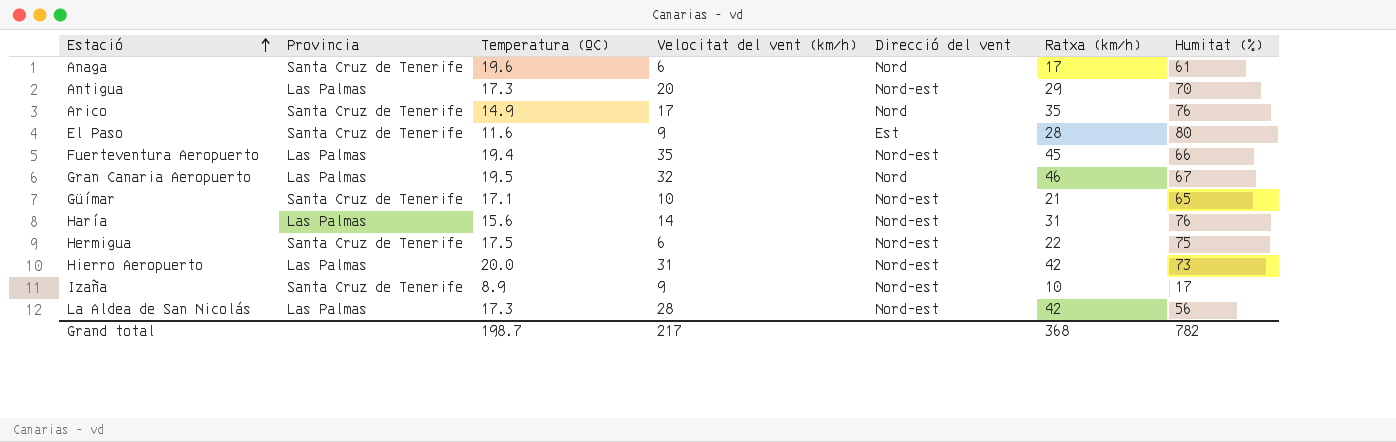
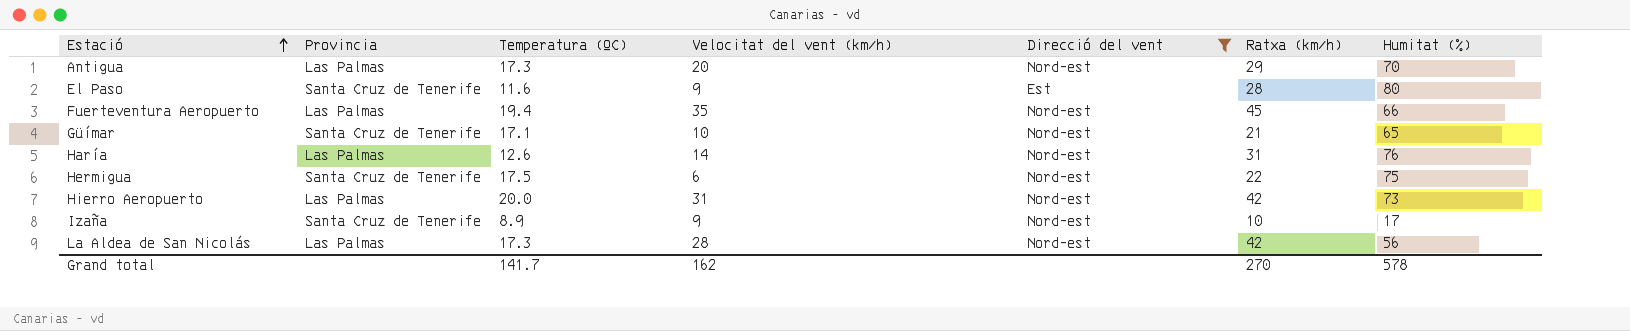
filter: none -> Direcció del vent != Nord
Haría | Temperatura (ºC): 15.6 -> 12.6
Grand total | Temperatura (ºC): 198.7 -> 141.7
Grand total | Velocitat del vent (km/h): 217 -> 162
Grand total | Ratxa (km/h): 368 -> 270
Grand total | Humitat (%): 782 -> 578

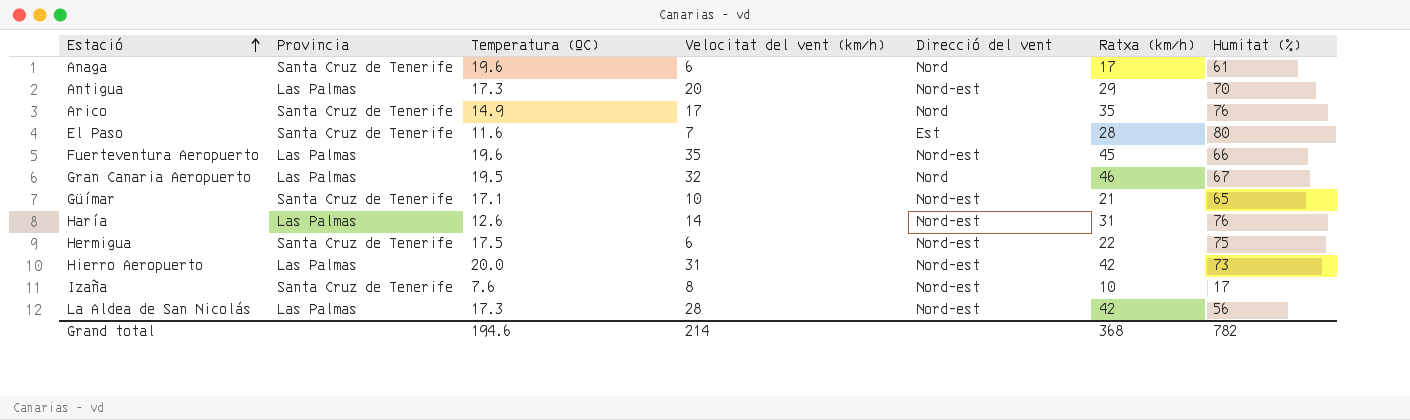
filter: Direcció del vent != Nord -> none
El Paso | Velocitat del vent (km/h): 9 -> 7
Fuerteventura Aeropuerto | Temperatura (ºC): 19.4 -> 19.6
Izaña | Temperatura (ºC): 8.9 -> 7.6
Izaña | Velocitat del vent (km/h): 9 -> 8
Grand total | Temperatura (ºC): 141.7 -> 194.6
Grand total | Velocitat del vent (km/h): 162 -> 214
Grand total | Ratxa (km/h): 270 -> 368
Grand total | Humitat (%): 578 -> 782

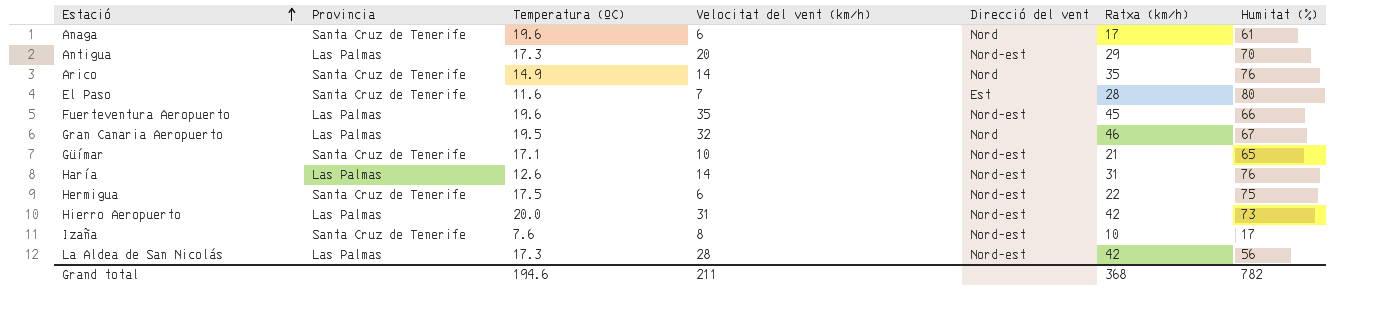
Arico | Velocitat del vent (km/h): 17 -> 14
Grand total | Velocitat del vent (km/h): 214 -> 211

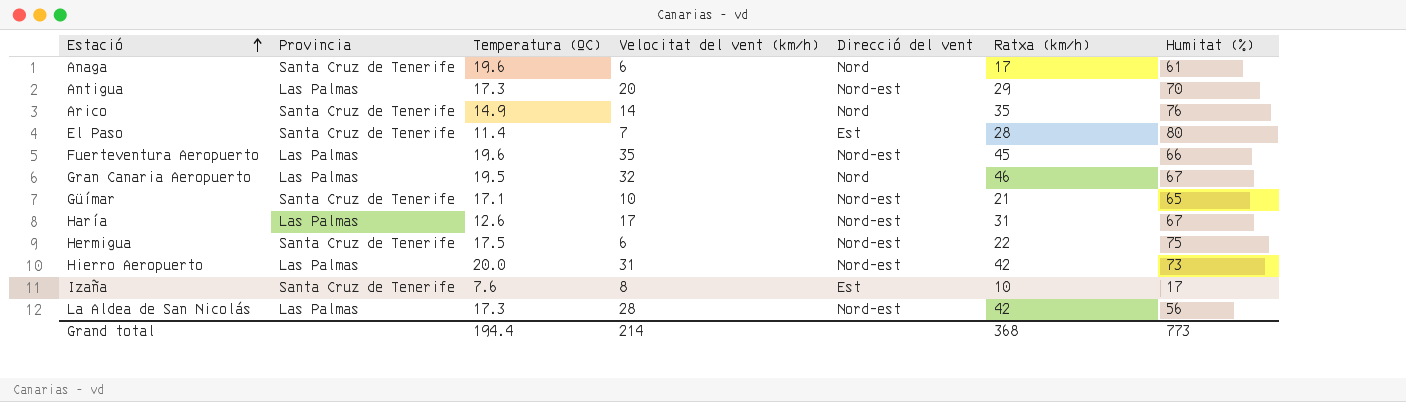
El Paso | Temperatura (ºC): 11.6 -> 11.4
Haría | Velocitat del vent (km/h): 14 -> 17
Haría | Humitat (%): 76 -> 67
Izaña | Direcció del vent: Nord-est -> Est
Grand total | Temperatura (ºC): 194.6 -> 194.4
Grand total | Velocitat del vent (km/h): 211 -> 214
Grand total | Humitat (%): 782 -> 773

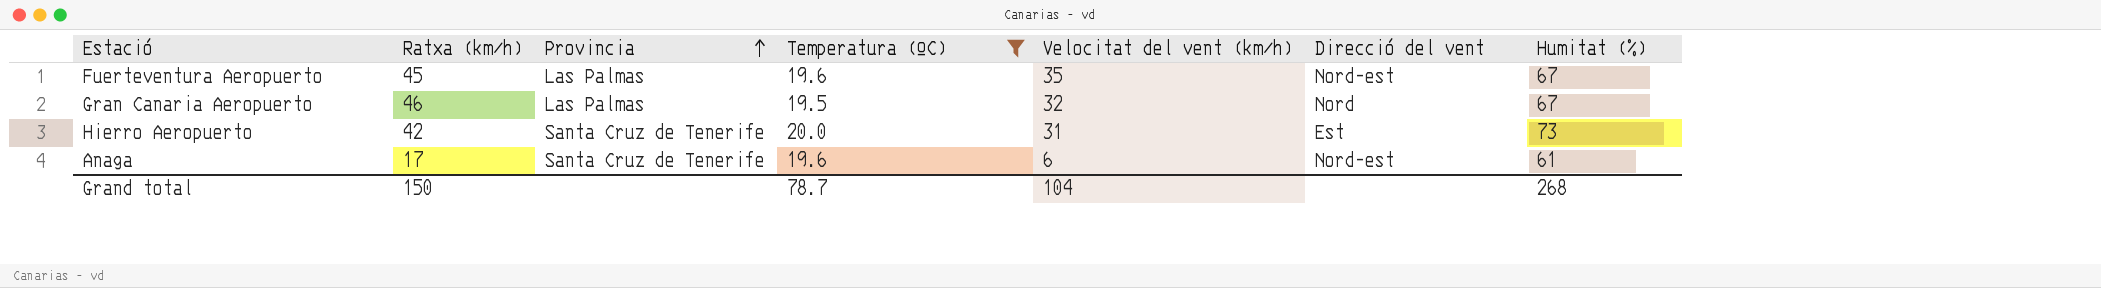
filter: none -> Temperatura (ºC) >= 19.5
row order: Estació ascending -> Provincia ascending
column Ratxa (km/h) | position: 6 -> 2
Fuerteventura Aeropuerto | Humitat (%): 66 -> 67
Hierro Aeropuerto | Provincia: Las Palmas -> Santa Cruz de Tenerife
Hierro Aeropuerto | Direcció del vent: Nord-est -> Est
Anaga | Direcció del vent: Nord -> Nord-est
Grand total | Ratxa (km/h): 368 -> 150
Grand total | Temperatura (ºC): 194.4 -> 78.7
Grand total | Velocitat del vent (km/h): 214 -> 104
Grand total | Humitat (%): 773 -> 268

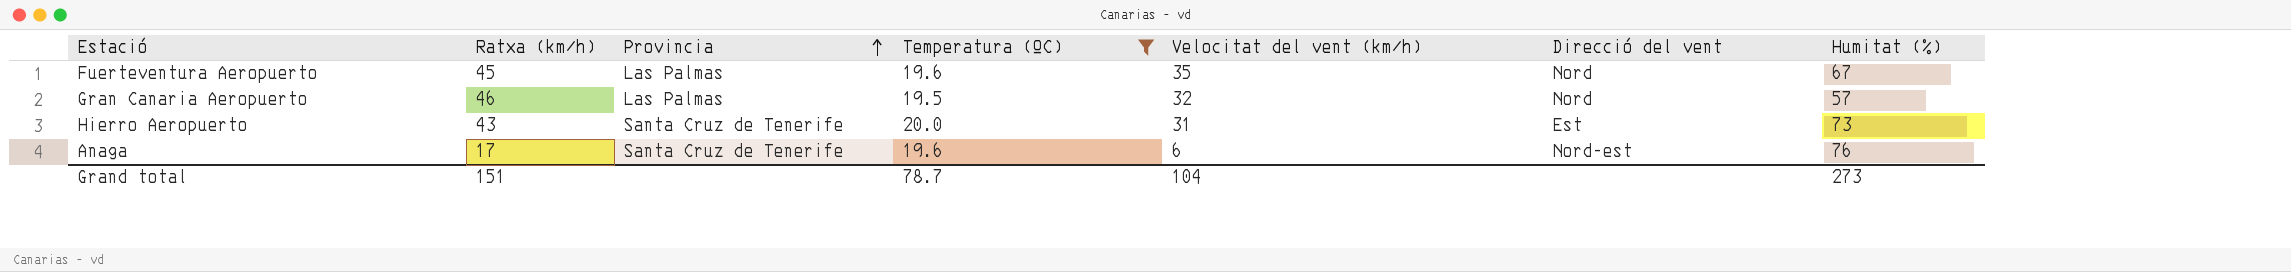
Fuerteventura Aeropuerto | Direcció del vent: Nord-est -> Nord
Gran Canaria Aeropuerto | Humitat (%): 67 -> 57
Hierro Aeropuerto | Ratxa (km/h): 42 -> 43
Anaga | Humitat (%): 61 -> 76
Grand total | Ratxa (km/h): 150 -> 151
Grand total | Humitat (%): 268 -> 273

